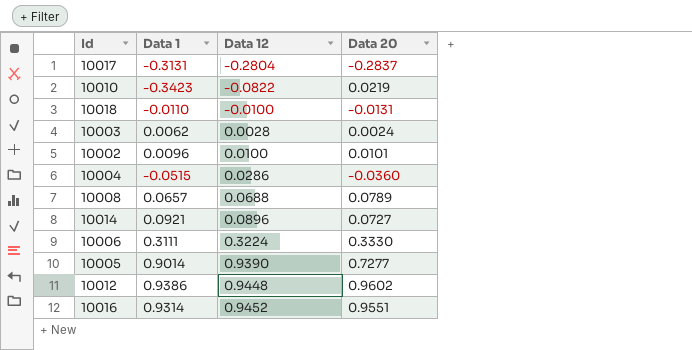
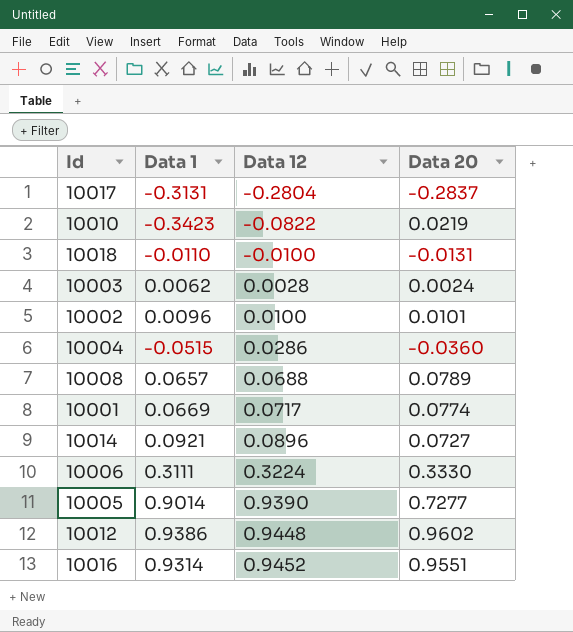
row 10001: none -> 0.0669 | 0.0717 | 0.0774

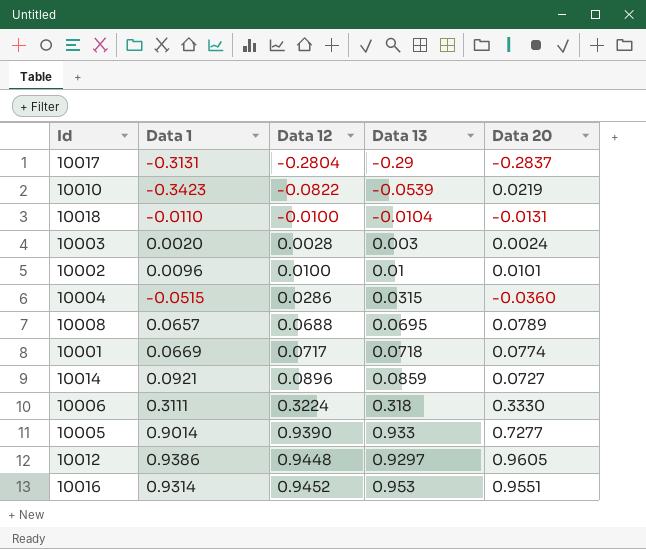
column Data 13 | position: none -> 4
10003 | Data 1: 0.0062 -> 0.0020
10012 | Data 20: 0.9602 -> 0.9605

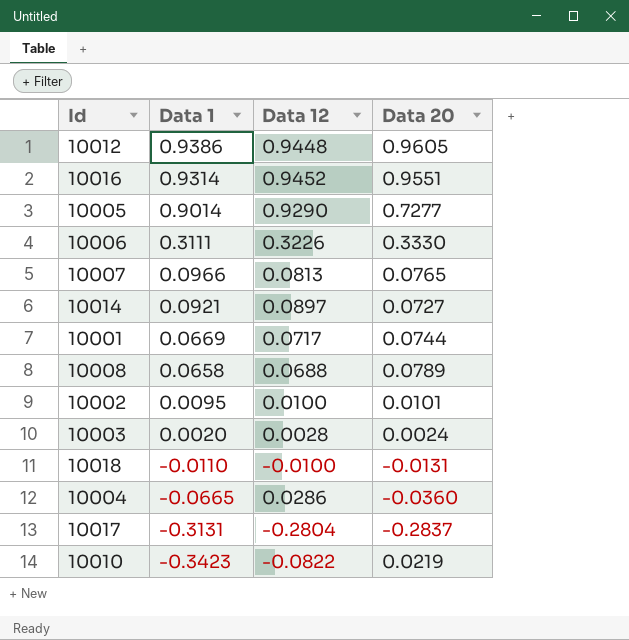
row order: Data 12 ascending -> Data 1 descending
column Data 13 | position: 4 -> none
10005 | Data 12: 0.9390 -> 0.9290
10006 | Data 12: 0.3224 -> 0.3226
row 10007: none -> 0.0966 | 0.0813 | 0.0765
10014 | Data 12: 0.0896 -> 0.0897
10001 | Data 20: 0.0774 -> 0.0744
10008 | Data 1: 0.0657 -> 0.0658
10002 | Data 1: 0.0096 -> 0.0095
10004 | Data 1: -0.0515 -> -0.0665

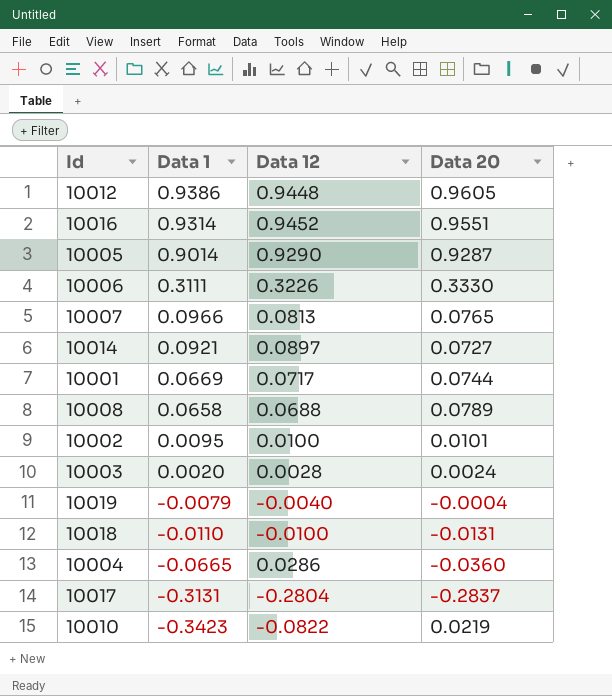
10005 | Data 20: 0.7277 -> 0.9287
row 10019: none -> -0.0079 | -0.0040 | -0.0004

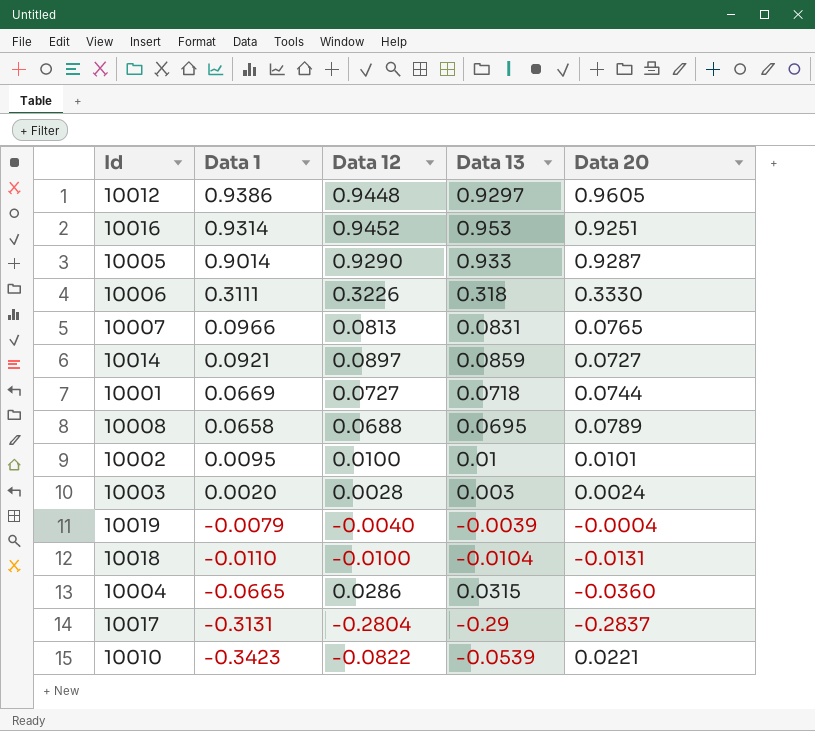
column Data 13 | position: none -> 4
10016 | Data 20: 0.9551 -> 0.9251
10001 | Data 12: 0.0717 -> 0.0727
10010 | Data 20: 0.0219 -> 0.0221

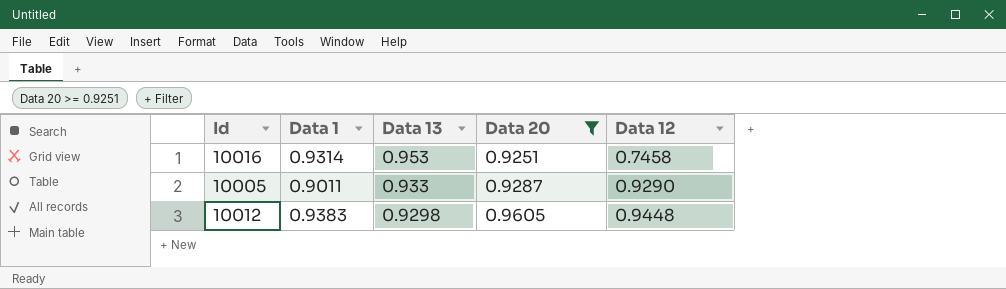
filter: none -> Data 20 >= 0.9251
row order: Data 1 descending -> Data 13 descending
column Data 12 | position: 3 -> 5
10016 | Data 12: 0.9452 -> 0.7458
10005 | Data 1: 0.9014 -> 0.9011
10012 | Data 1: 0.9386 -> 0.9383
10012 | Data 13: 0.9297 -> 0.9298

